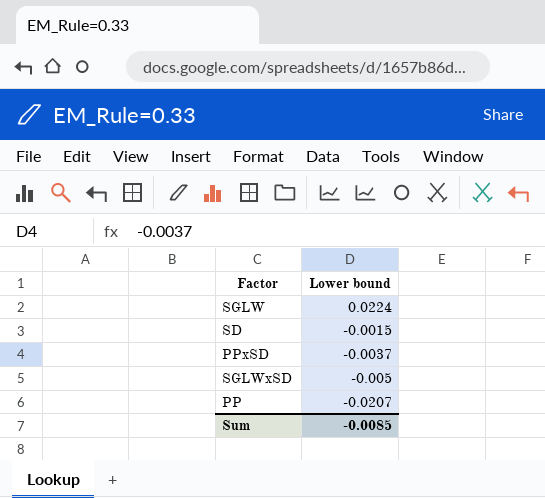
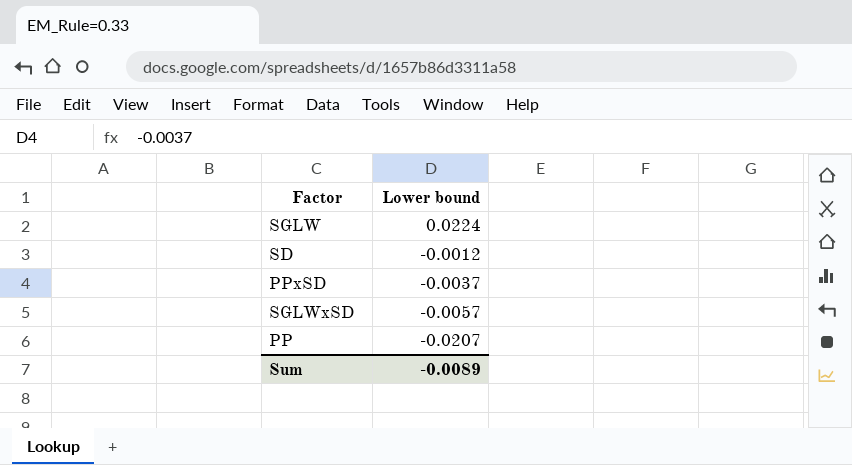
SD | Lower bound: -0.0015 -> -0.0012
SGLWxSD | Lower bound: -0.005 -> -0.0057
Sum | Lower bound: -0.0085 -> -0.0089

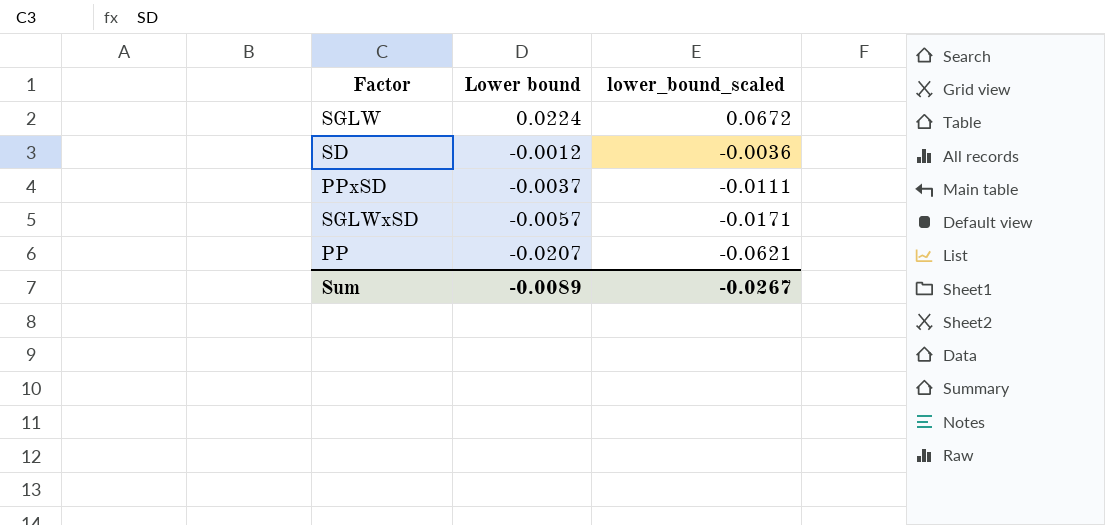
column lower_bound_scaled | formula: none -> [Lower bound] * 3

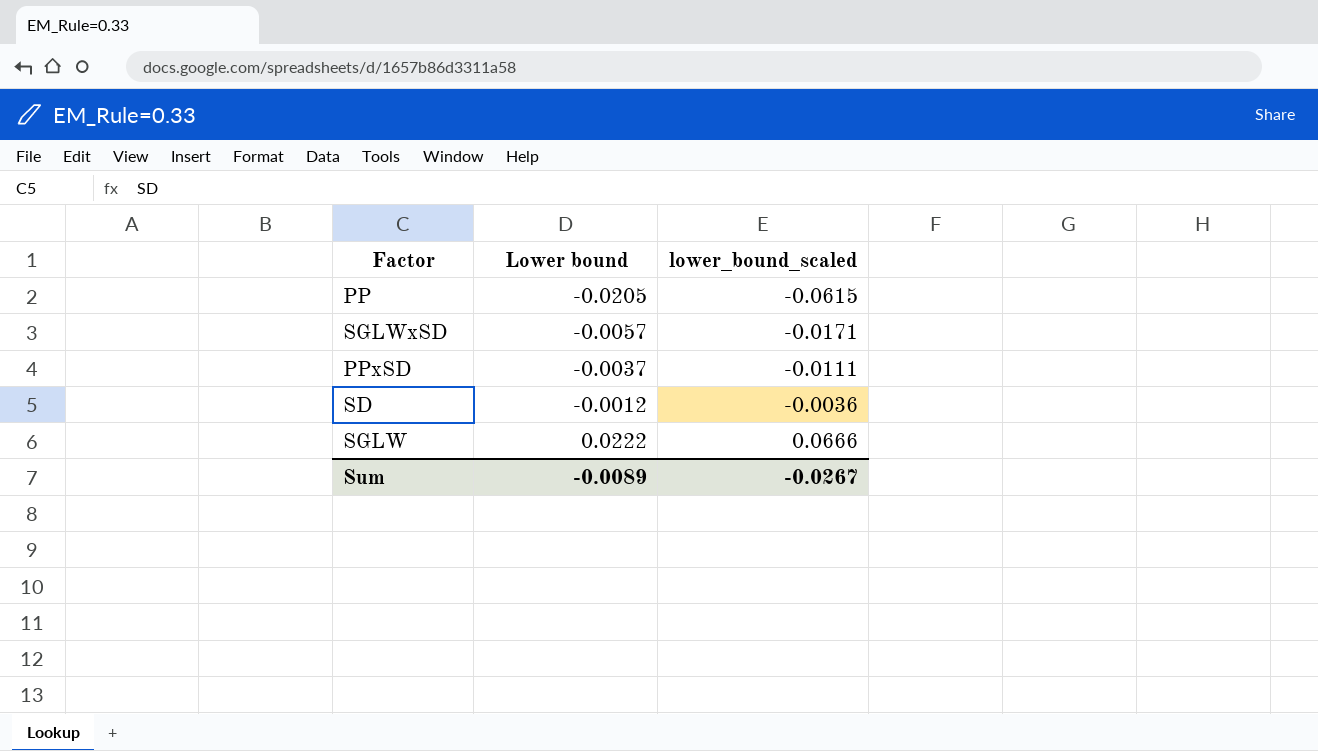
row order: Lower bound descending -> Lower bound ascending
PP | Lower bound: -0.0207 -> -0.0205
PP | lower_bound_scaled: -0.0621 -> -0.0615
SGLW | Lower bound: 0.0224 -> 0.0222
SGLW | lower_bound_scaled: 0.0672 -> 0.0666

